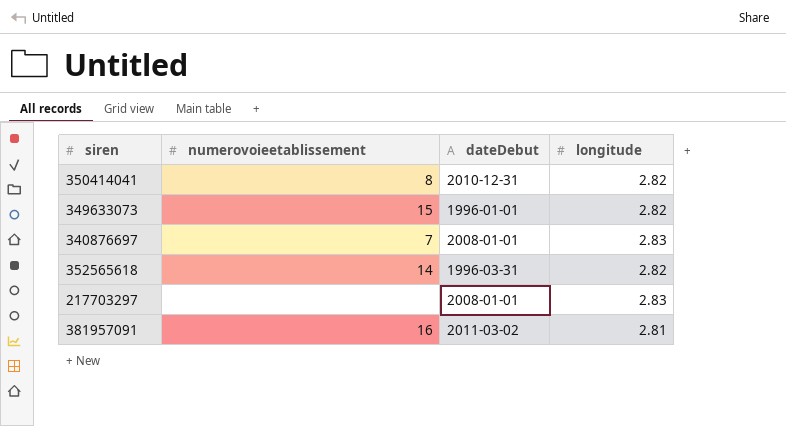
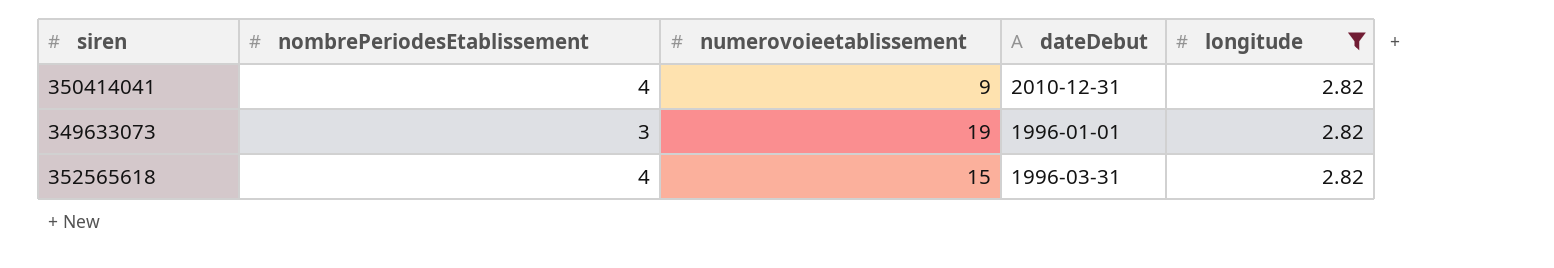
filter: none -> longitude = 2.82
column nombrePeriodesEtablissement | position: none -> 2
350414041 | numerovoieetablissement: 8 -> 9
349633073 | numerovoieetablissement: 15 -> 19
352565618 | numerovoieetablissement: 14 -> 15

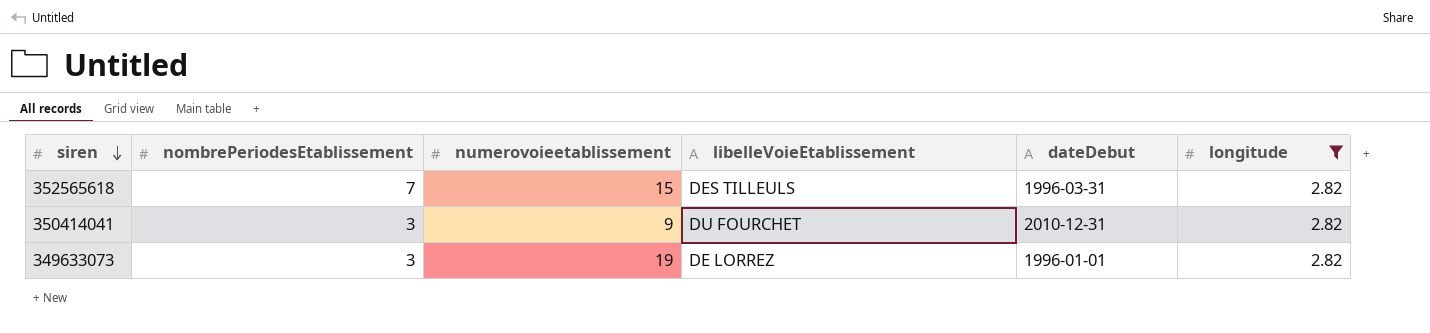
row order: none -> siren descending
column libelleVoieEtablissement | position: none -> 4
352565618 | nombrePeriodesEtablissement: 4 -> 7
350414041 | nombrePeriodesEtablissement: 4 -> 3

